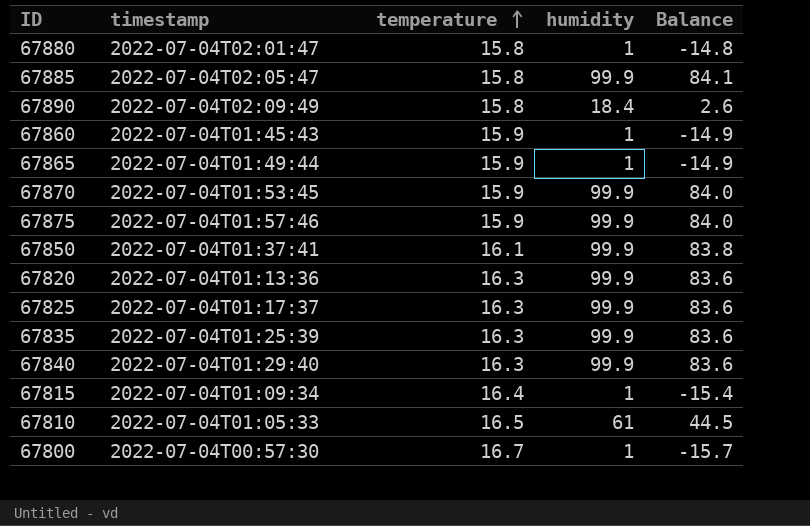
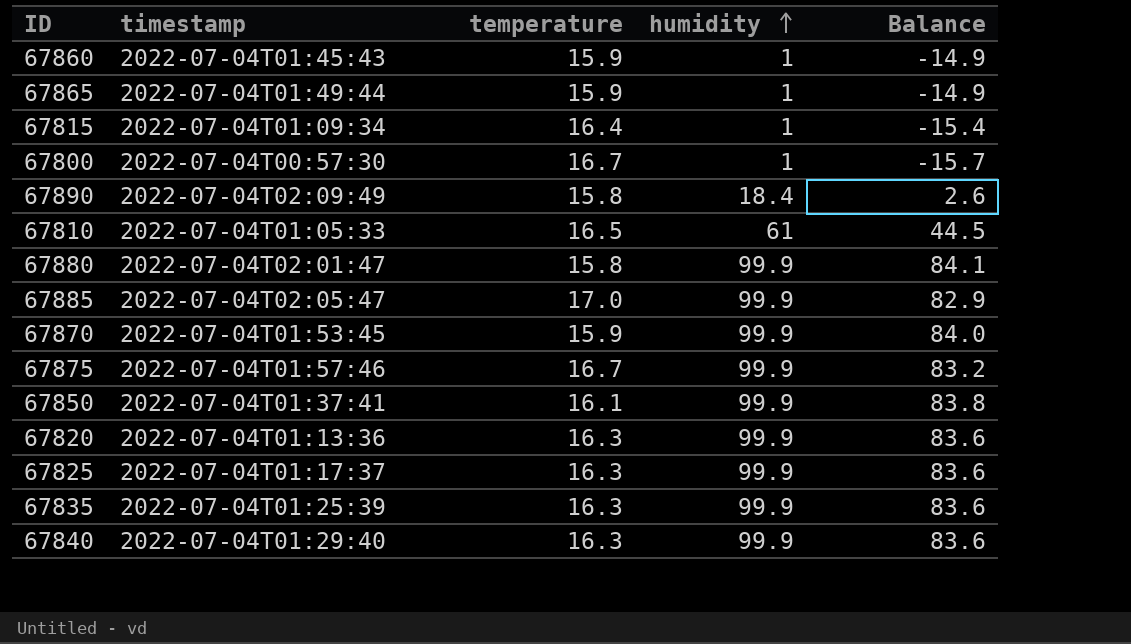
row order: temperature ascending -> humidity ascending
67880 | humidity: 1 -> 99.9
67880 | Balance: -14.8 -> 84.1
67885 | temperature: 15.8 -> 17.0
67885 | Balance: 84.1 -> 82.9
67875 | temperature: 15.9 -> 16.7
67875 | Balance: 84.0 -> 83.2

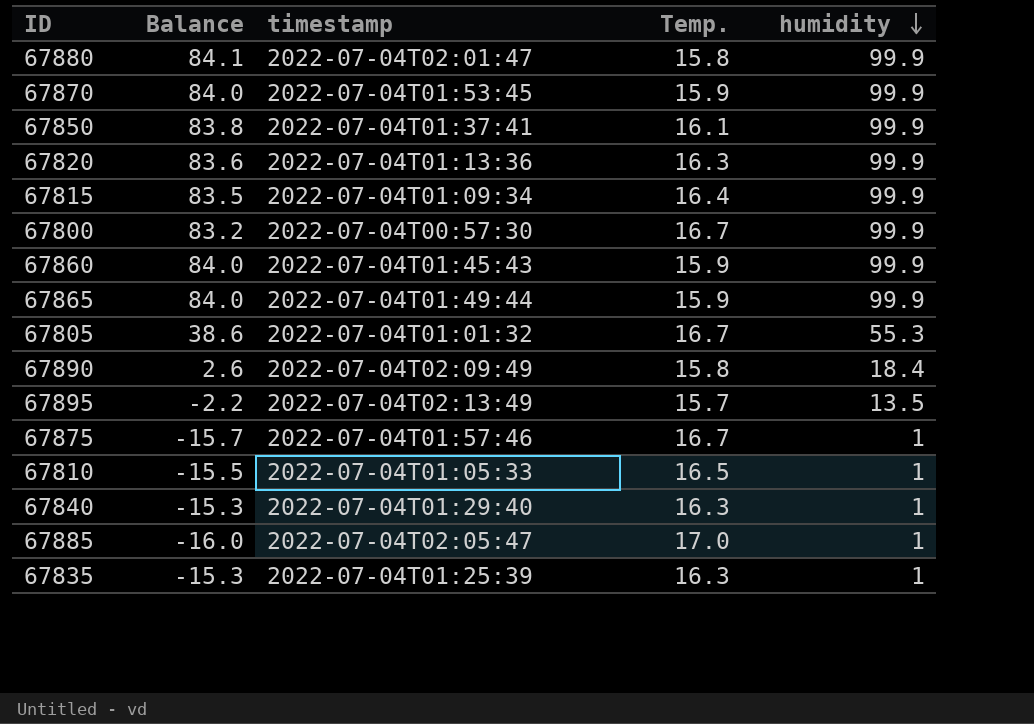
row order: humidity ascending -> humidity descending
column Balance | position: 5 -> 2
column name: temperature -> Temp.
row 67825: 2022-07-04T01:17:37 | 16.3 | 99.9 | 83.6 -> none
67815 | Balance: -15.4 -> 83.5
67815 | humidity: 1 -> 99.9
67800 | Balance: -15.7 -> 83.2
67800 | humidity: 1 -> 99.9
67860 | Balance: -14.9 -> 84.0
67860 | humidity: 1 -> 99.9
67865 | Balance: -14.9 -> 84.0
67865 | humidity: 1 -> 99.9
row 67805: none -> 38.6 | 2022-07-04T01:01:32 | 16.7 | 55.3
row 67895: none -> -2.2 | 2022-07-04T02:13:49 | 15.7 | 13.5
67875 | Balance: 83.2 -> -15.7
67875 | humidity: 99.9 -> 1
67810 | Balance: 44.5 -> -15.5
67810 | humidity: 61 -> 1
67840 | Balance: 83.6 -> -15.3
67840 | humidity: 99.9 -> 1
67885 | Balance: 82.9 -> -16.0
67885 | humidity: 99.9 -> 1
67835 | Balance: 83.6 -> -15.3
67835 | humidity: 99.9 -> 1

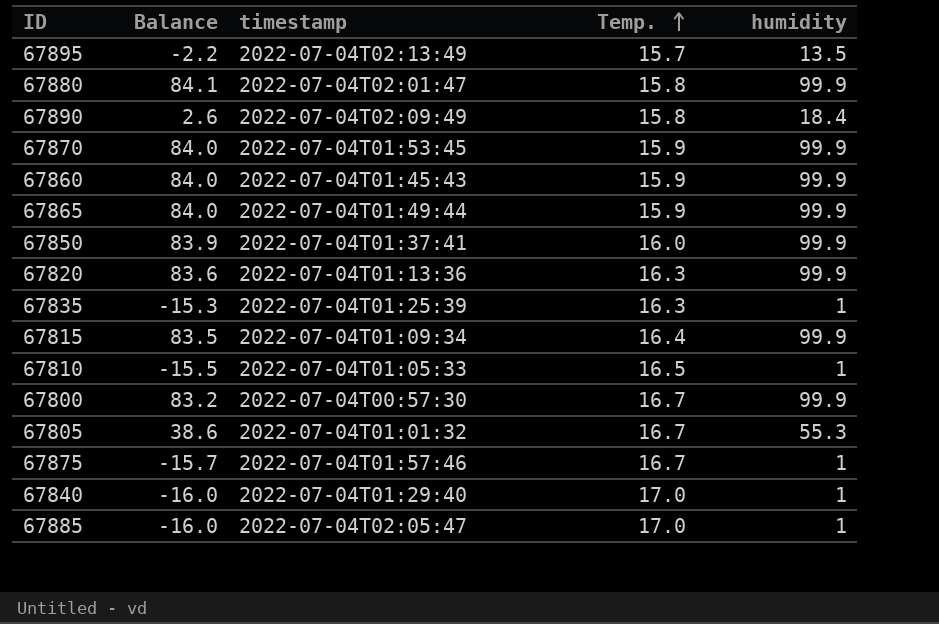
row order: humidity descending -> Temp. ascending
67850 | Balance: 83.8 -> 83.9
67850 | Temp.: 16.1 -> 16.0
67840 | Balance: -15.3 -> -16.0
67840 | Temp.: 16.3 -> 17.0

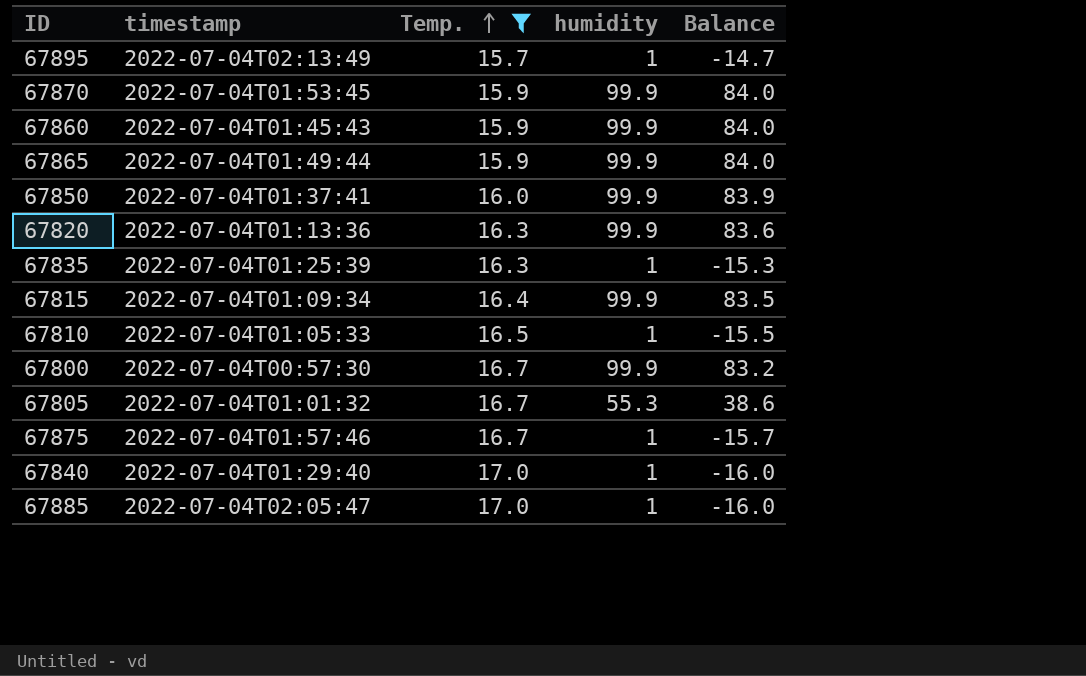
filter: none -> Temp. != 15.8
column Balance | position: 2 -> 5
67895 | humidity: 13.5 -> 1
67895 | Balance: -2.2 -> -14.7

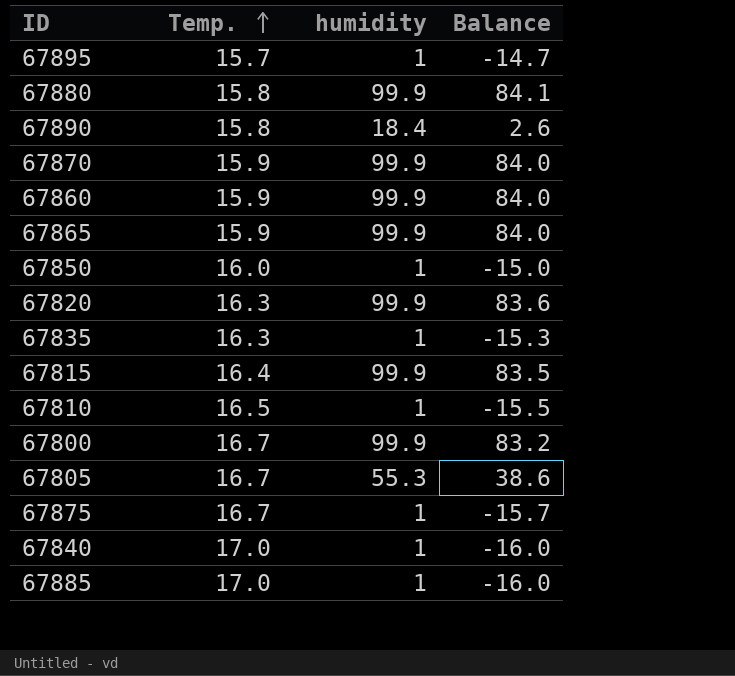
filter: Temp. != 15.8 -> none
column timestamp | position: 2 -> none
67850 | humidity: 99.9 -> 1
67850 | Balance: 83.9 -> -15.0

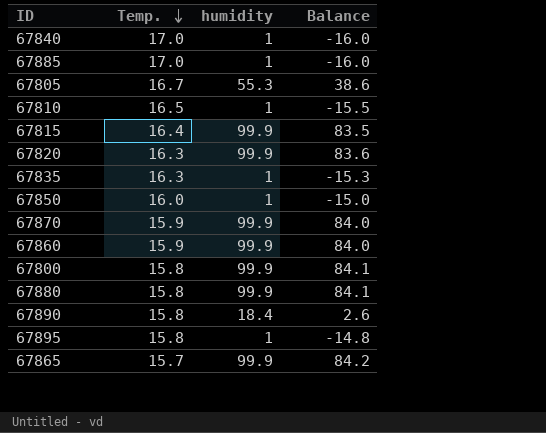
row order: Temp. ascending -> Temp. descending
row 67875: 16.7 | 1 | -15.7 -> none
67800 | Temp.: 16.7 -> 15.8
67800 | Balance: 83.2 -> 84.1
67895 | Temp.: 15.7 -> 15.8
67895 | Balance: -14.7 -> -14.8
67865 | Temp.: 15.9 -> 15.7
67865 | Balance: 84.0 -> 84.2

